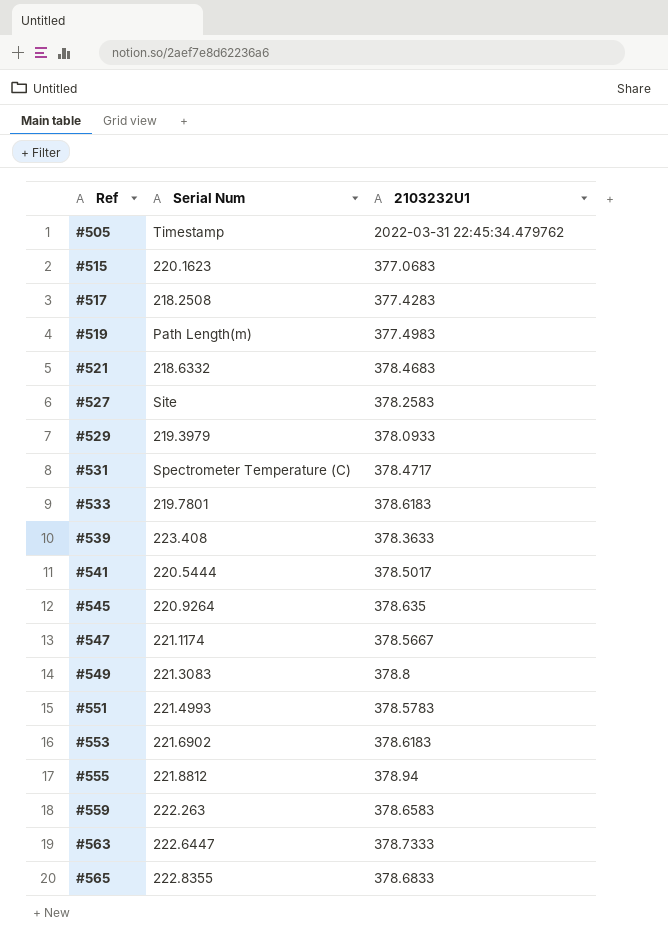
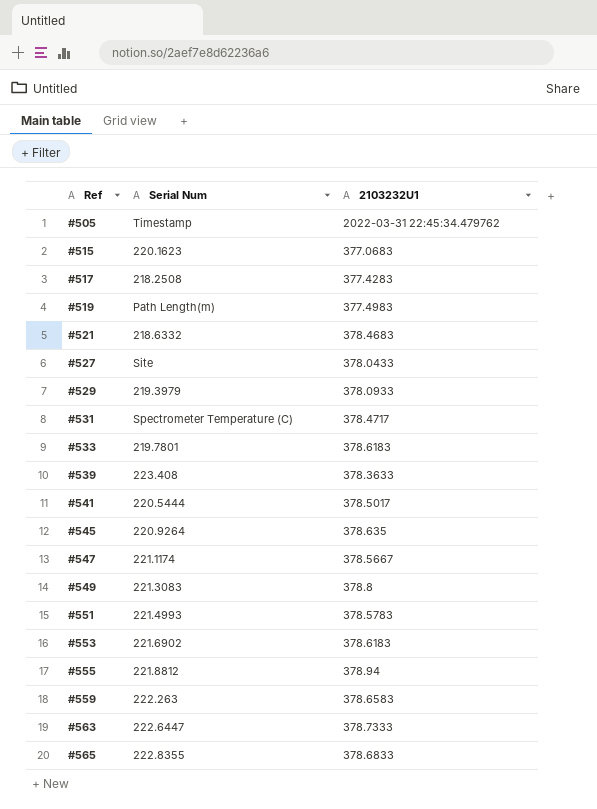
#527 | 2103232U1: 378.2583 -> 378.0433

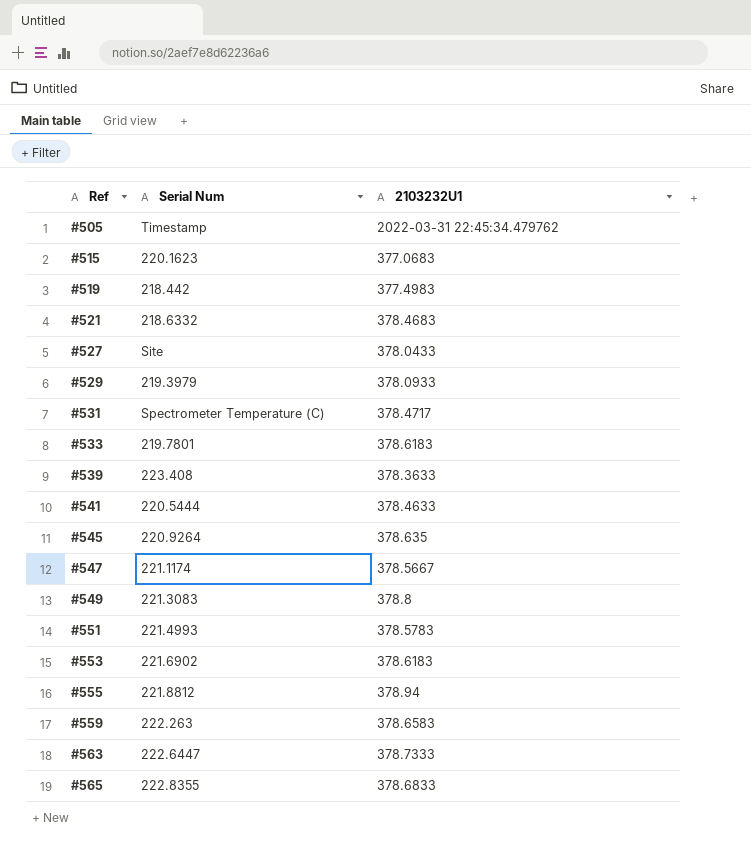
row #517: 218.2508 | 377.4283 -> none
#519 | Serial Num: Path Length(m) -> 218.442
#541 | 2103232U1: 378.5017 -> 378.4633

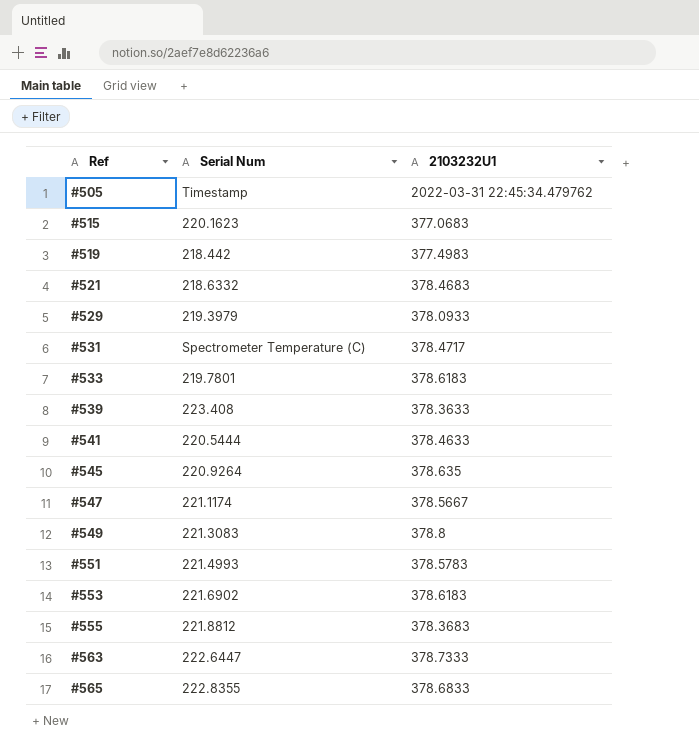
row #527: Site | 378.0433 -> none
row #559: 222.263 | 378.6583 -> none
#555 | 2103232U1: 378.94 -> 378.3683

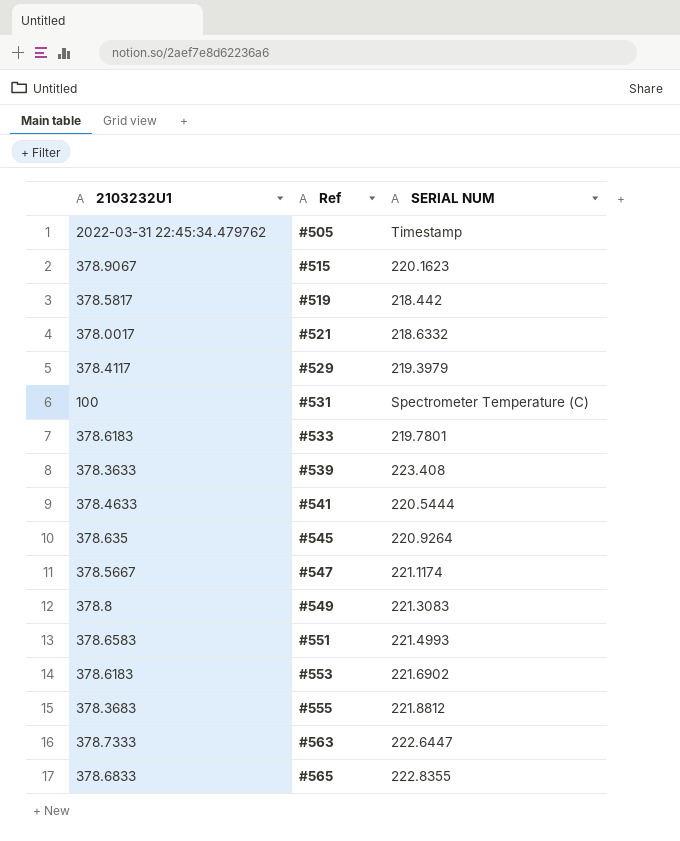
column 2103232U1 | position: 3 -> 1
column name: Serial Num -> SERIAL NUM
#515 | 2103232U1: 377.0683 -> 378.9067
#519 | 2103232U1: 377.4983 -> 378.5817
#521 | 2103232U1: 378.4683 -> 378.0017
#529 | 2103232U1: 378.0933 -> 378.4117
#531 | 2103232U1: 378.4717 -> 100
#551 | 2103232U1: 378.5783 -> 378.6583

